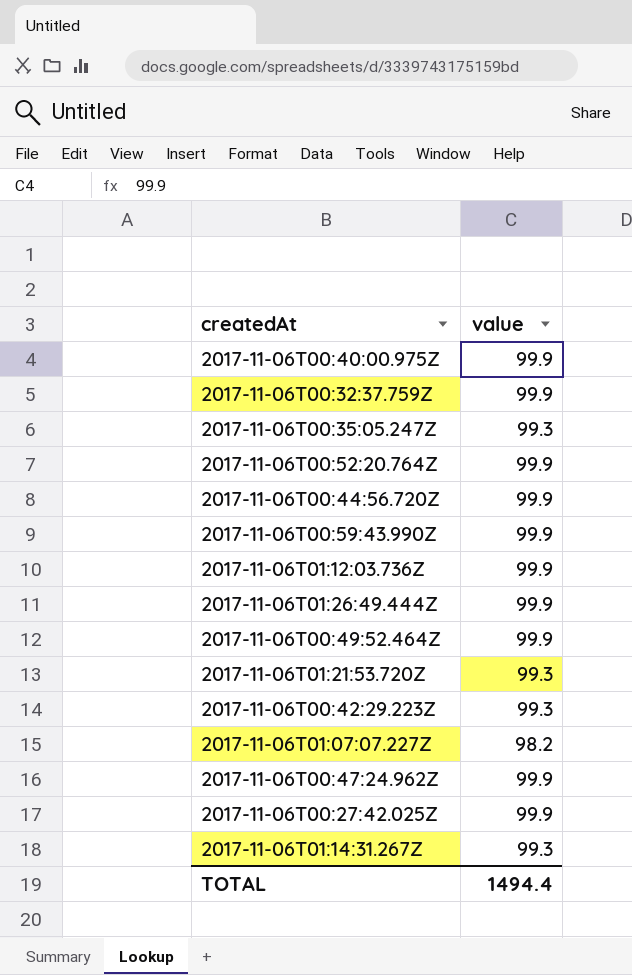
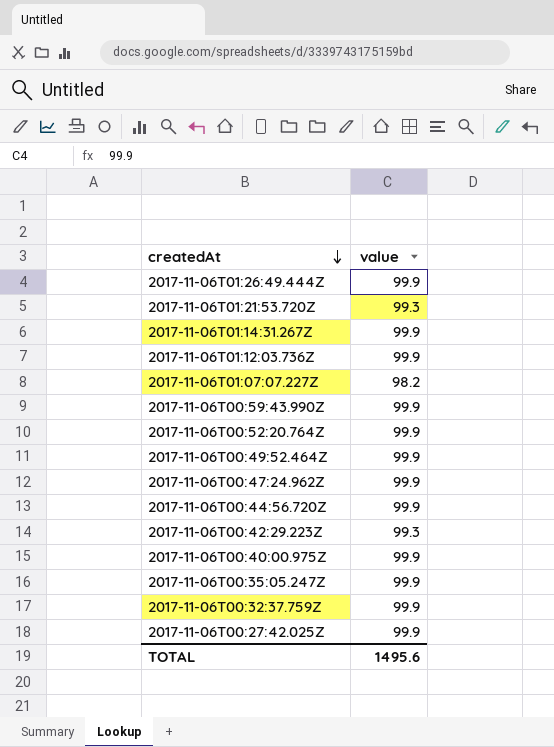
row order: none -> createdAt descending
2017-11-06T01:14:31.267Z | value: 99.3 -> 99.9
2017-11-06T00:35:05.247Z | value: 99.3 -> 99.9
TOTAL | value: 1494.4 -> 1495.6

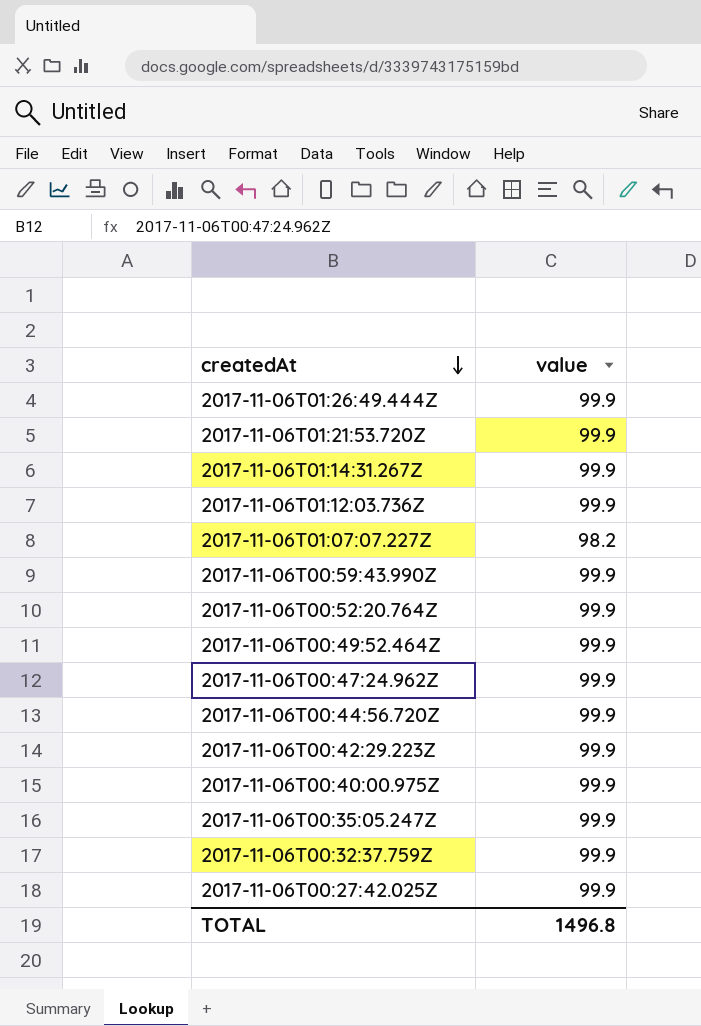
2017-11-06T01:21:53.720Z | value: 99.3 -> 99.9
2017-11-06T00:42:29.223Z | value: 99.3 -> 99.9
TOTAL | value: 1495.6 -> 1496.8

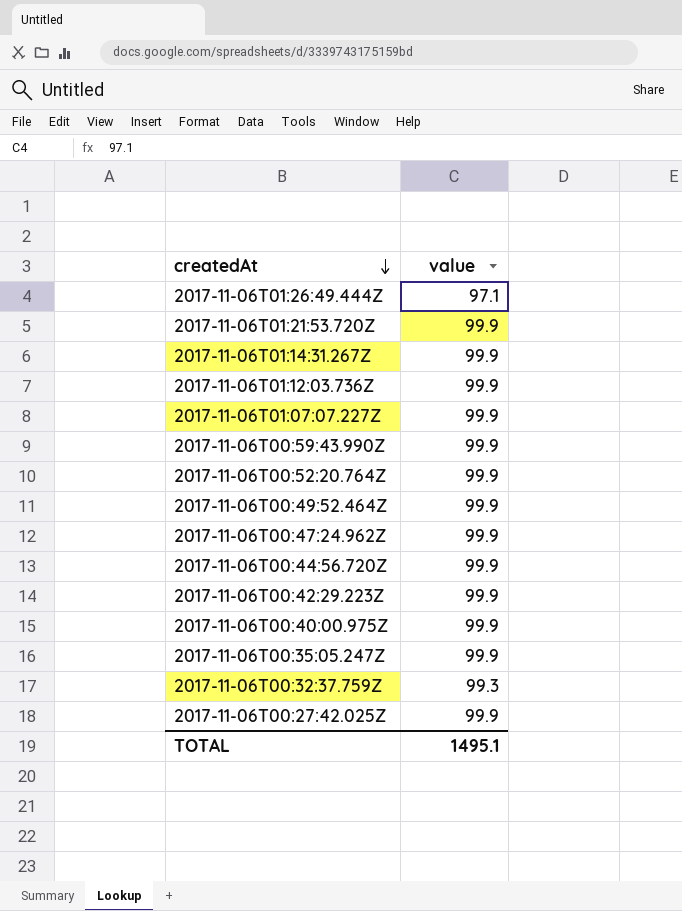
2017-11-06T01:26:49.444Z | value: 99.9 -> 97.1
2017-11-06T01:07:07.227Z | value: 98.2 -> 99.9
2017-11-06T00:32:37.759Z | value: 99.9 -> 99.3
TOTAL | value: 1496.8 -> 1495.1

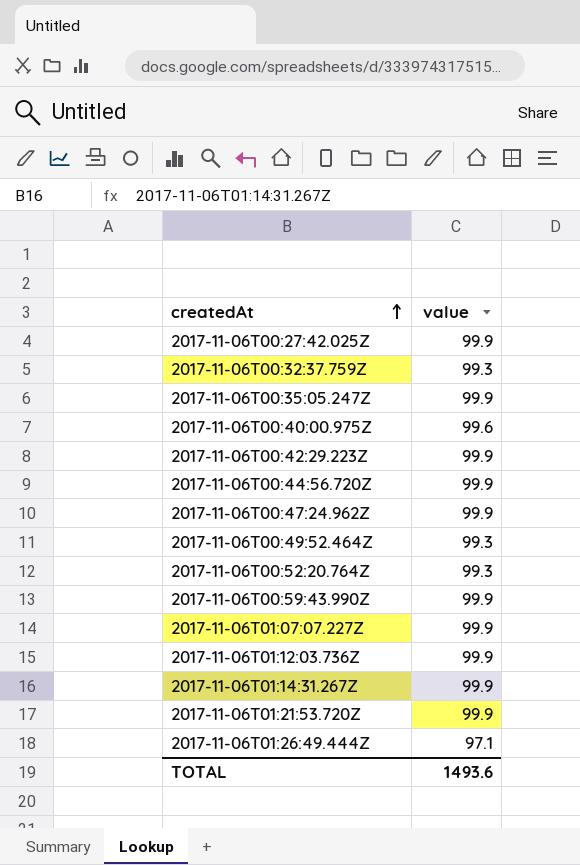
row order: createdAt descending -> createdAt ascending
2017-11-06T00:40:00.975Z | value: 99.9 -> 99.6
2017-11-06T00:49:52.464Z | value: 99.9 -> 99.3
2017-11-06T00:52:20.764Z | value: 99.9 -> 99.3
TOTAL | value: 1495.1 -> 1493.6

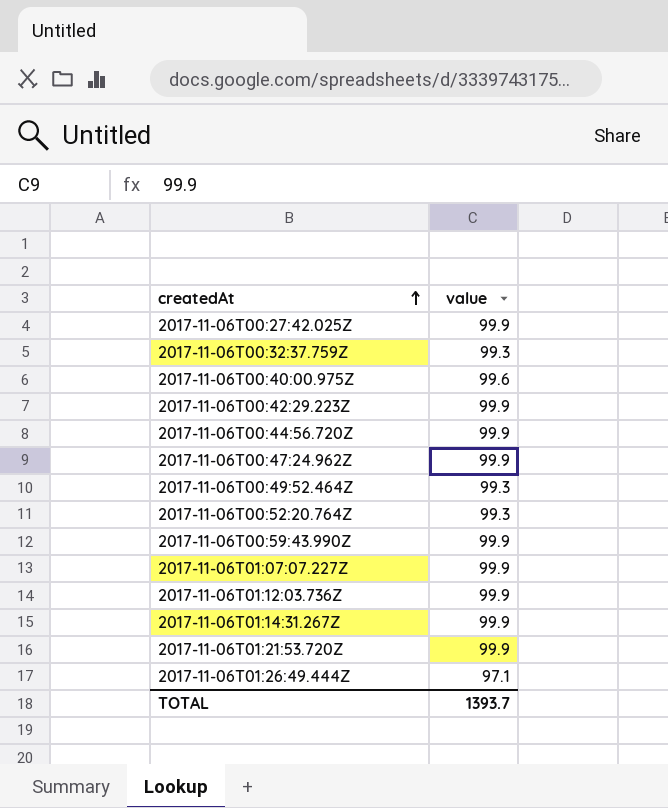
row 2017-11-06T00:35:05.247Z: 99.9 -> none
TOTAL | value: 1493.6 -> 1393.7

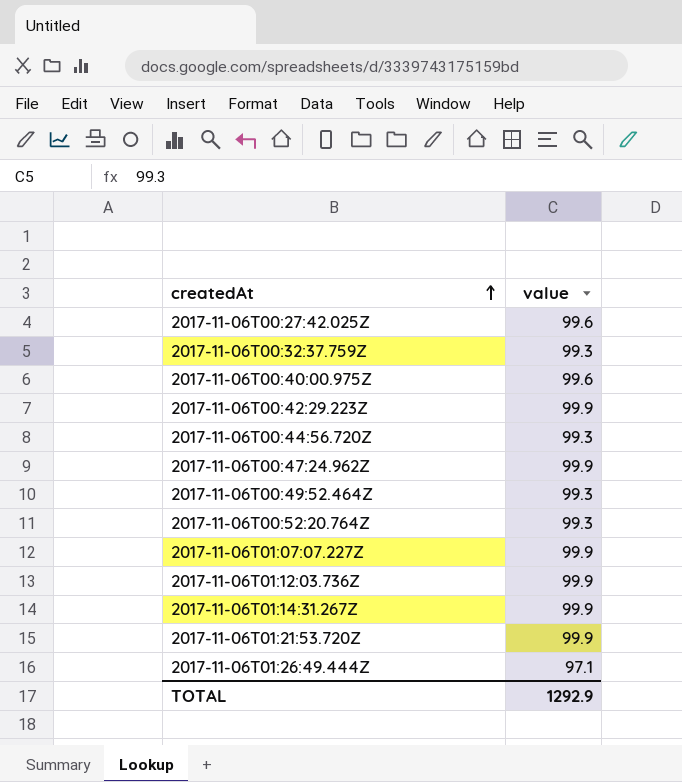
row 2017-11-06T00:59:43.990Z: 99.9 -> none
2017-11-06T00:27:42.025Z | value: 99.9 -> 99.6
2017-11-06T00:44:56.720Z | value: 99.9 -> 99.3
TOTAL | value: 1393.7 -> 1292.9

